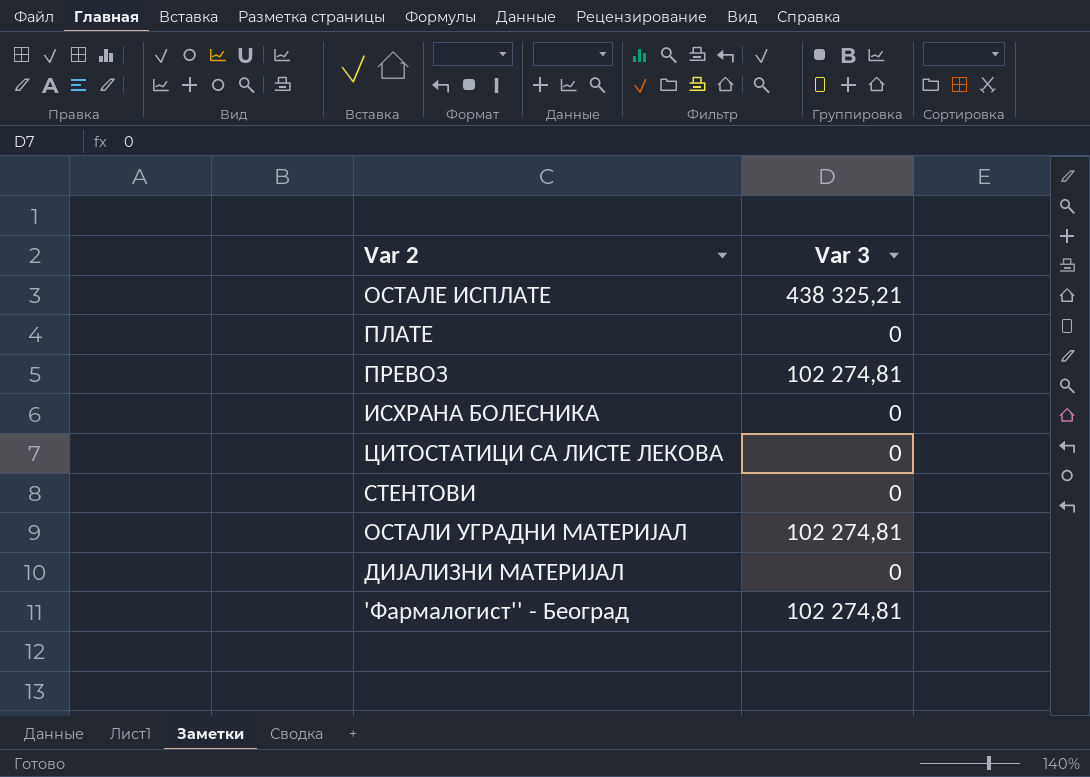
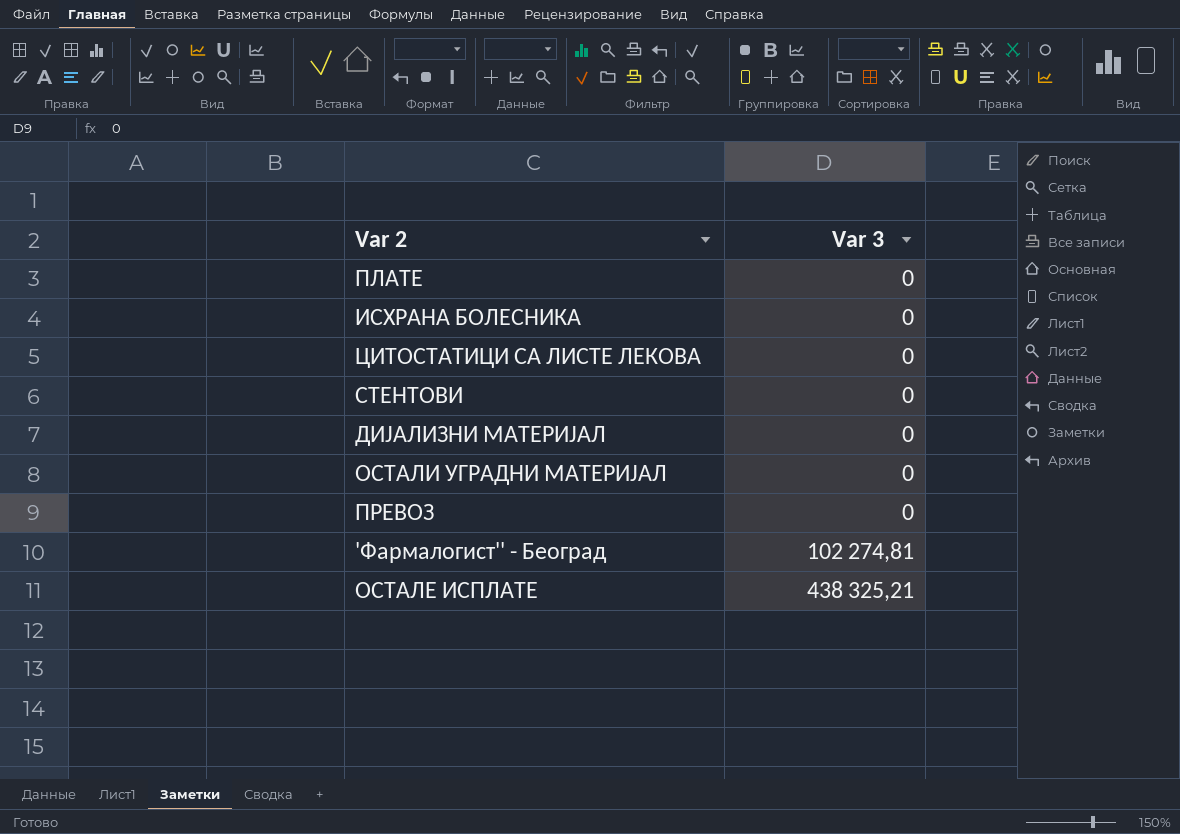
row order: none -> Var 3 ascending
ОСТАЛИ УГРАДНИ МАТЕРИЈАЛ | Var 3: 102 274,81 -> 0
ПРЕВОЗ | Var 3: 102 274,81 -> 0

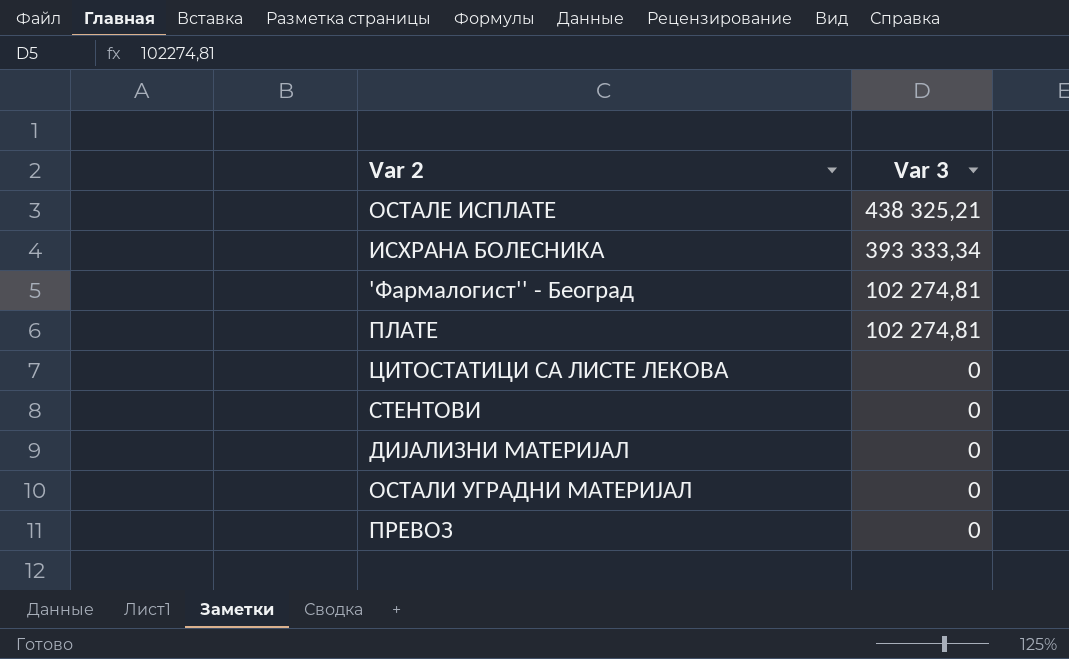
row order: Var 3 ascending -> Var 3 descending
ИСХРАНА БОЛЕСНИКА | Var 3: 0 -> 393 333,34
ПЛАТЕ | Var 3: 0 -> 102 274,81

